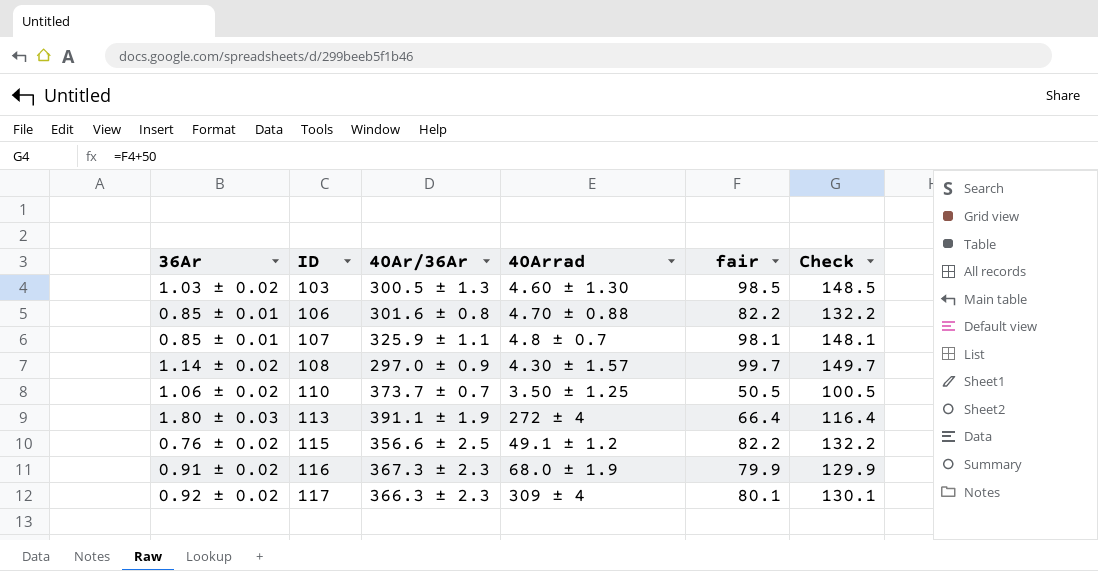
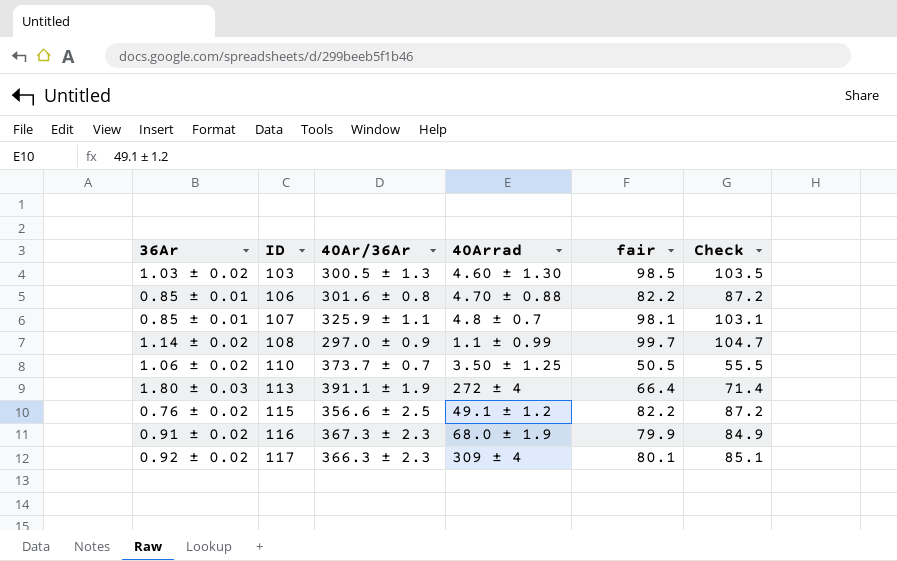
column Check | formula: [fair] + 50 -> [fair] + 5
108 | 40Arrad: 4.30 ± 1.57 -> 1.1 ± 0.99

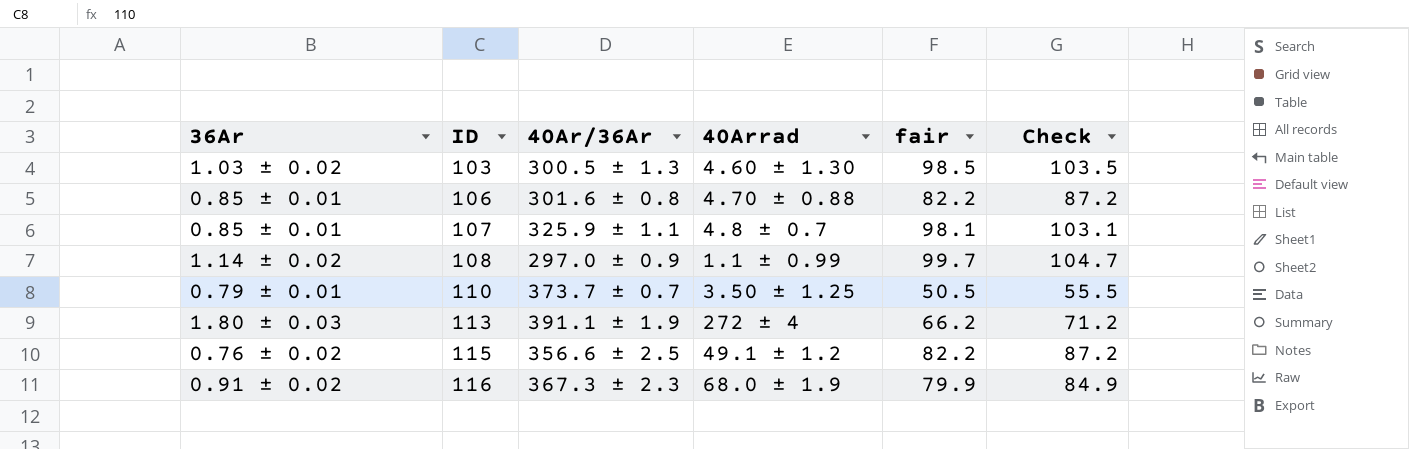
row 117: 0.92 ± 0.02 | 366.3 ± 2.3 | 309 ± 4 | 80.1 | 85.1 -> none
110 | 36Ar: 1.06 ± 0.02 -> 0.79 ± 0.01
113 | fair: 66.4 -> 66.2
113 | Check: 71.4 -> 71.2

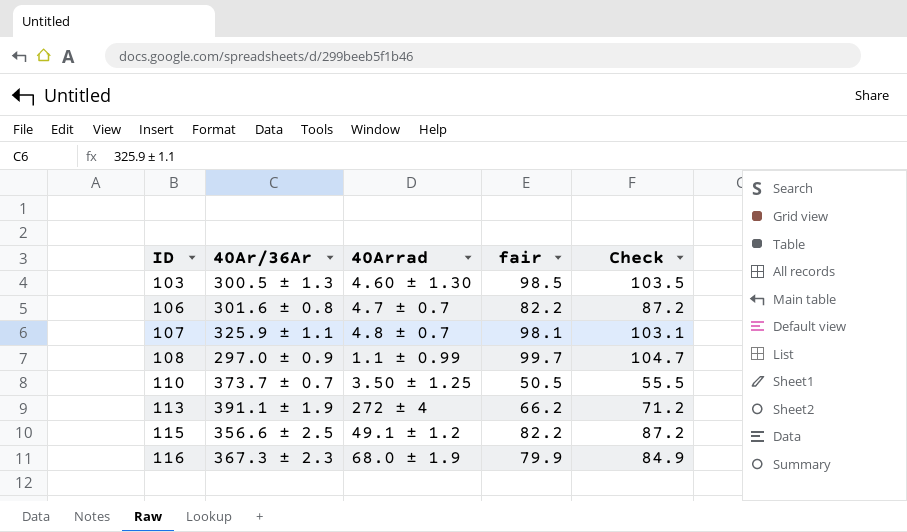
column 36Ar | position: 1 -> none
106 | 40Arrad: 4.70 ± 0.88 -> 4.7 ± 0.7

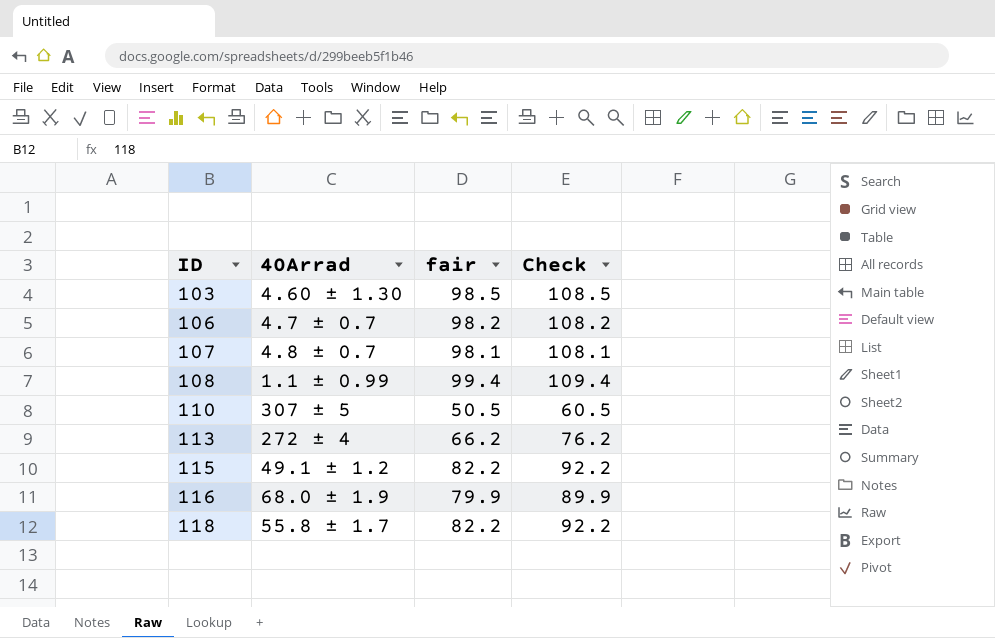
column 40Ar/36Ar | position: 2 -> none
column Check | formula: [fair] + 5 -> [fair] + 10
106 | fair: 82.2 -> 98.2
108 | fair: 99.7 -> 99.4
110 | 40Arrad: 3.50 ± 1.25 -> 307 ± 5
row 118: none -> 55.8 ± 1.7 | 82.2 | 92.2

